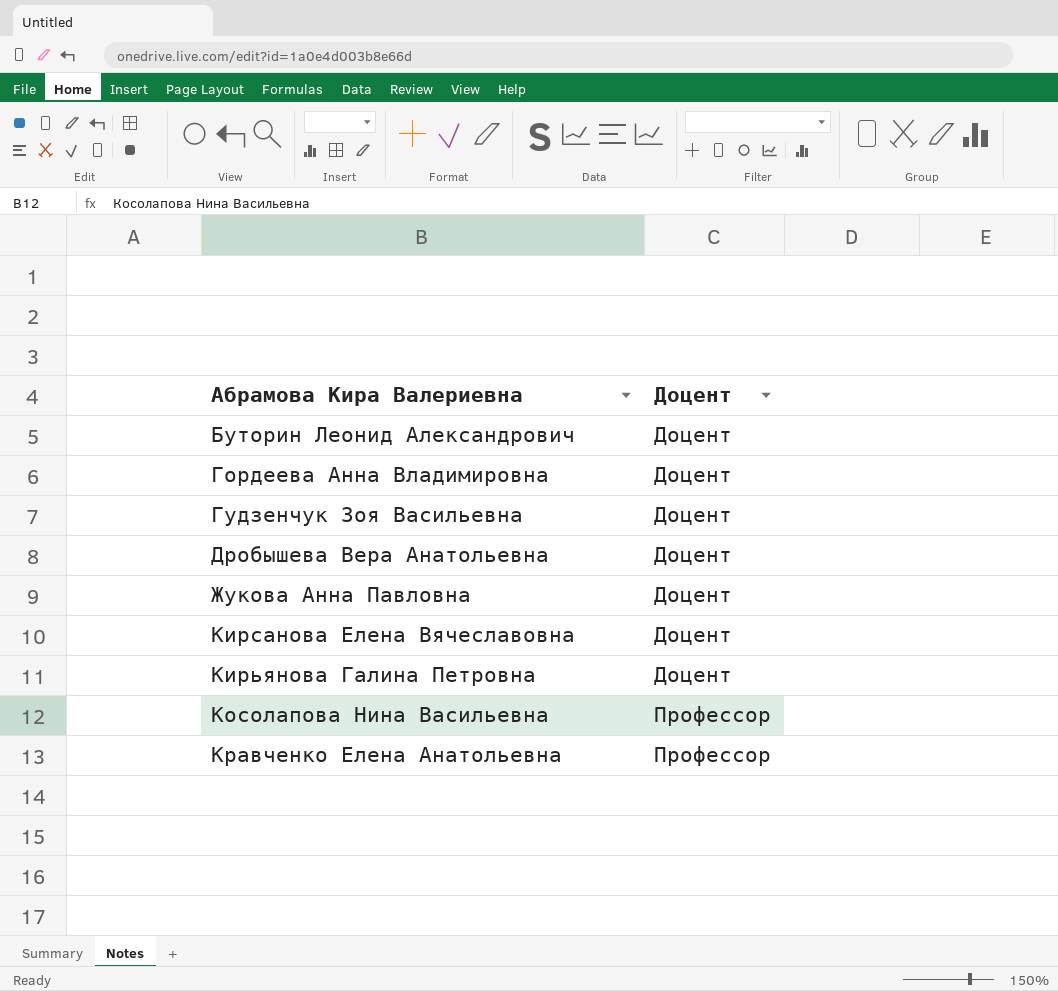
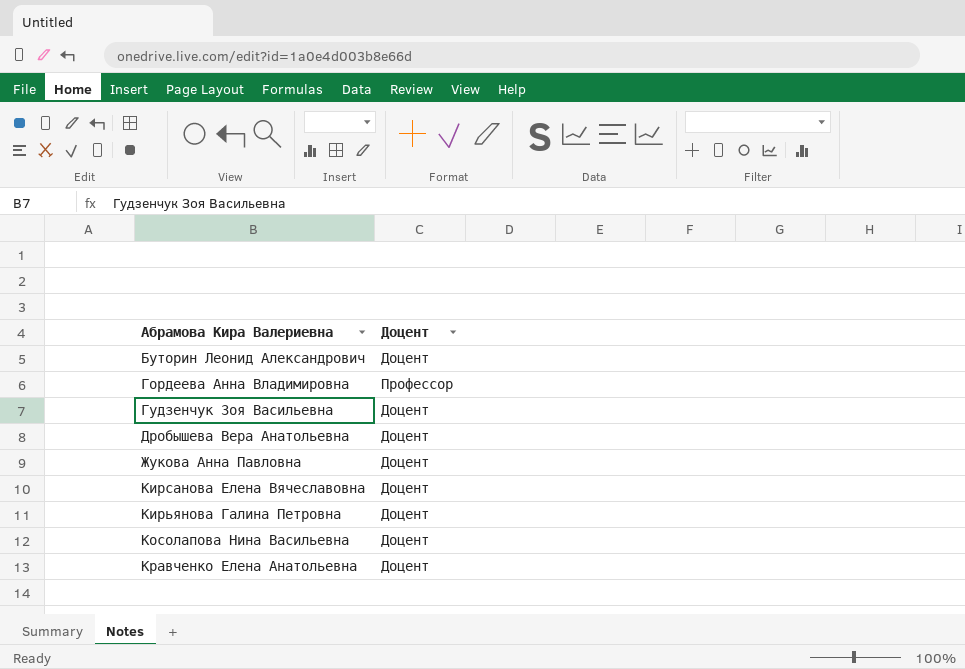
Гордеева Анна Владимировна | Доцент: Доцент -> Профессор
Косолапова Нина Васильевна | Доцент: Профессор -> Доцент
Кравченко Елена Анатольевна | Доцент: Профессор -> Доцент

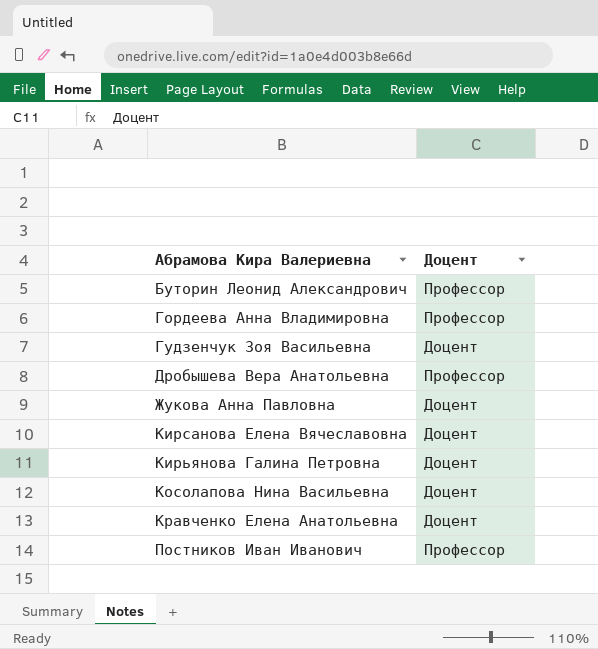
Буторин Леонид Александрович | Доцент: Доцент -> Профессор
Дробышева Вера Анатольевна | Доцент: Доцент -> Профессор
row Постников Иван Иванович: none -> Профессор

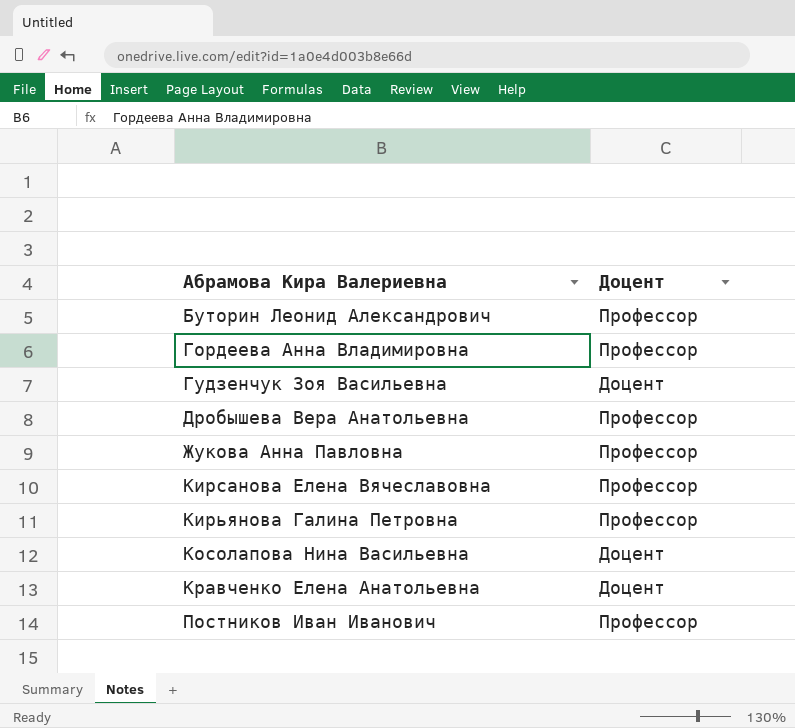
Жукова Анна Павловна | Доцент: Доцент -> Профессор
Кирсанова Елена Вячеславовна | Доцент: Доцент -> Профессор
Кирьянова Галина Петровна | Доцент: Доцент -> Профессор

